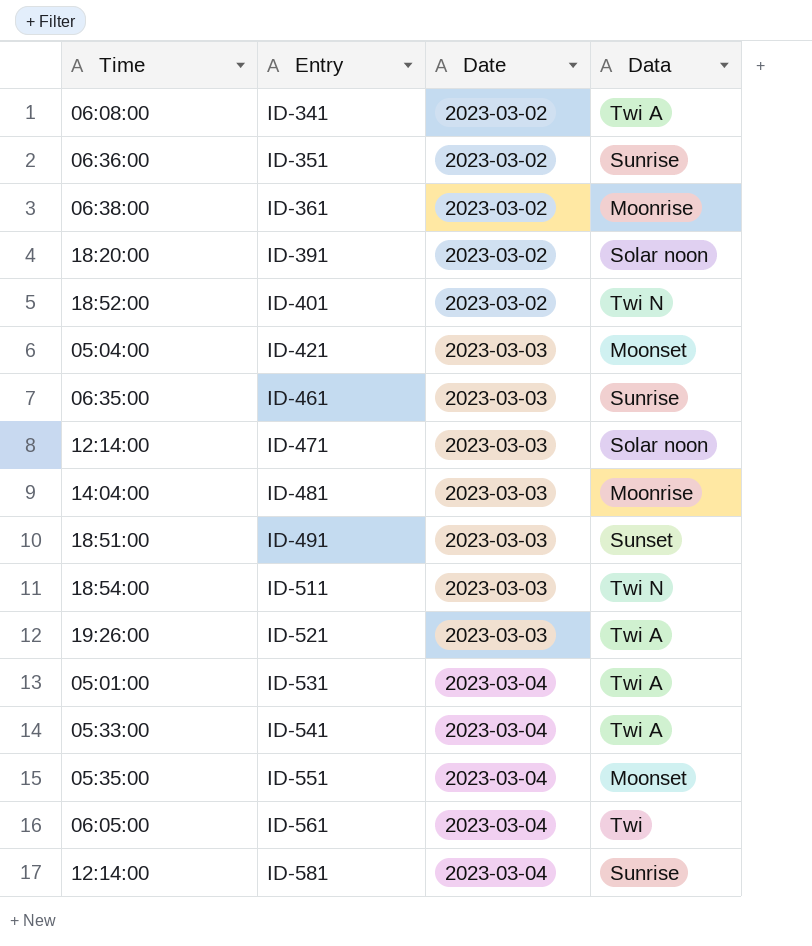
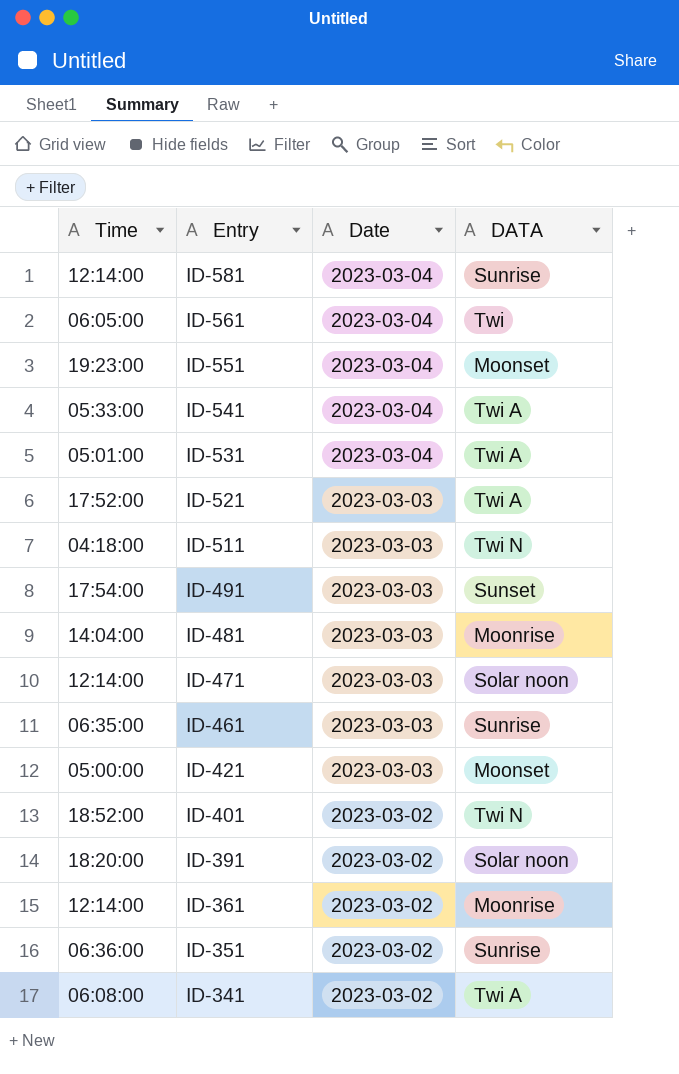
row order: Entry ascending -> Entry descending
column name: Data -> DATA
ID-551 | Time: 05:35:00 -> 19:23:00
ID-521 | Time: 19:26:00 -> 17:52:00
ID-511 | Time: 18:54:00 -> 04:18:00
ID-491 | Time: 18:51:00 -> 17:54:00
ID-421 | Time: 05:04:00 -> 05:00:00
ID-361 | Time: 06:38:00 -> 12:14:00

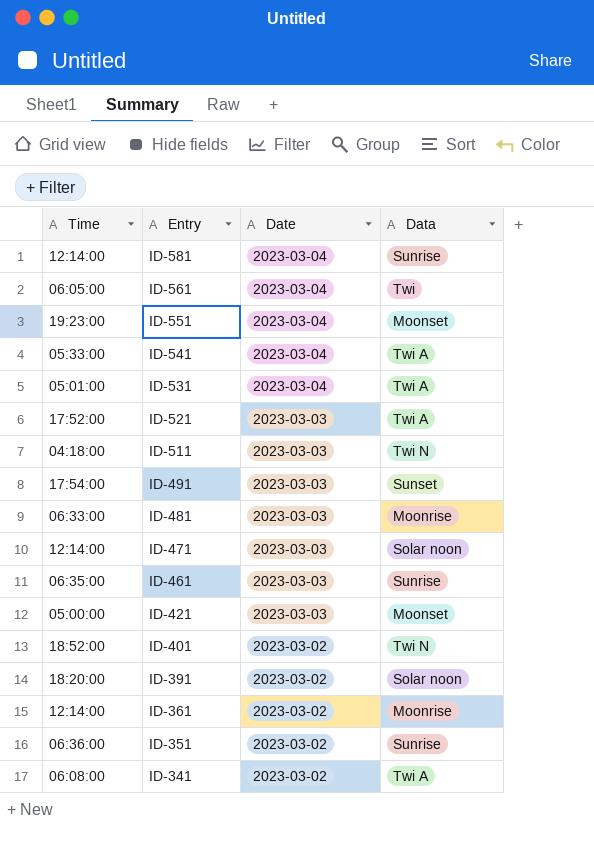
column name: DATA -> Data
ID-481 | Time: 14:04:00 -> 06:33:00

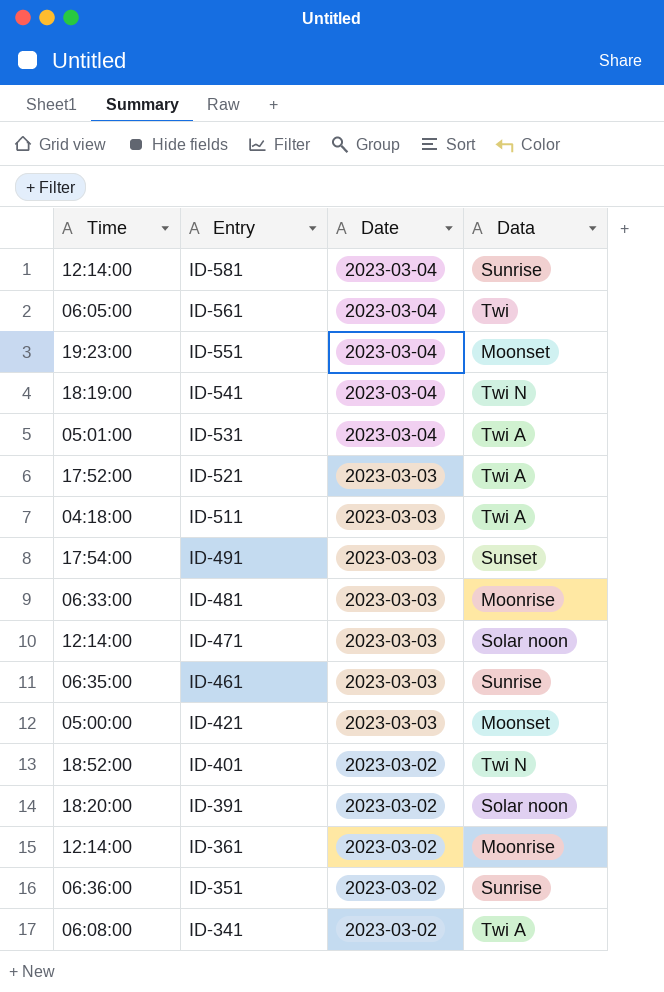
ID-541 | Time: 05:33:00 -> 18:19:00
ID-541 | Data: Twi A -> Twi N
ID-511 | Data: Twi N -> Twi A

